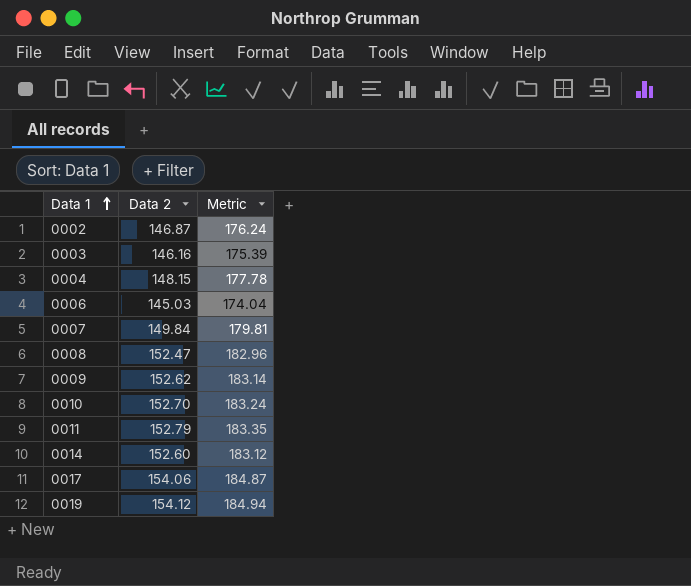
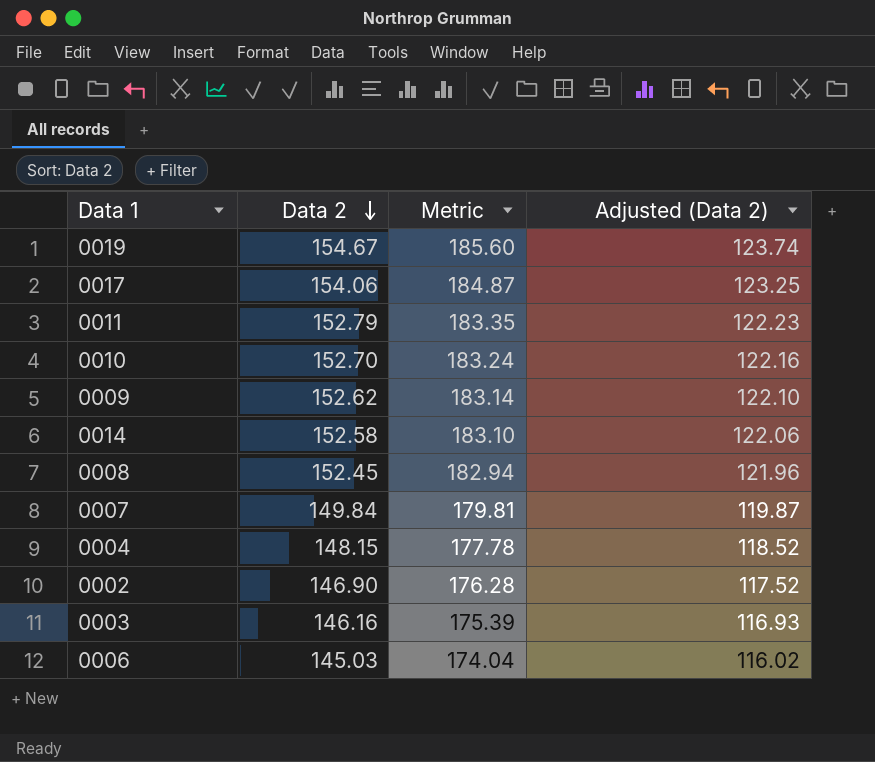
row order: Data 1 ascending -> Data 2 descending
column Adjusted (Data 2) | formula: none -> [Data 2] * 0.8
0019 | Data 2: 154.12 -> 154.67
0019 | Metric: 184.94 -> 185.60
0014 | Data 2: 152.60 -> 152.58
0014 | Metric: 183.12 -> 183.10
0008 | Data 2: 152.47 -> 152.45
0008 | Metric: 182.96 -> 182.94
0002 | Data 2: 146.87 -> 146.90
0002 | Metric: 176.24 -> 176.28

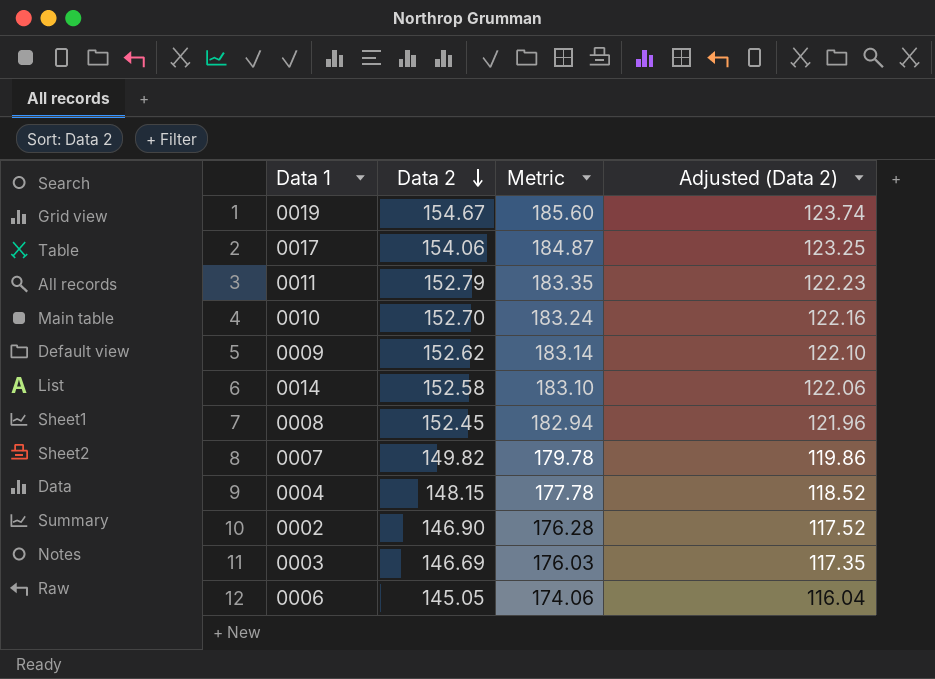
0007 | Data 2: 149.84 -> 149.82
0007 | Metric: 179.81 -> 179.78
0007 | Adjusted (Data 2): 119.87 -> 119.86
0003 | Data 2: 146.16 -> 146.69
0003 | Metric: 175.39 -> 176.03
0003 | Adjusted (Data 2): 116.93 -> 117.35
0006 | Data 2: 145.03 -> 145.05
0006 | Metric: 174.04 -> 174.06
0006 | Adjusted (Data 2): 116.02 -> 116.04

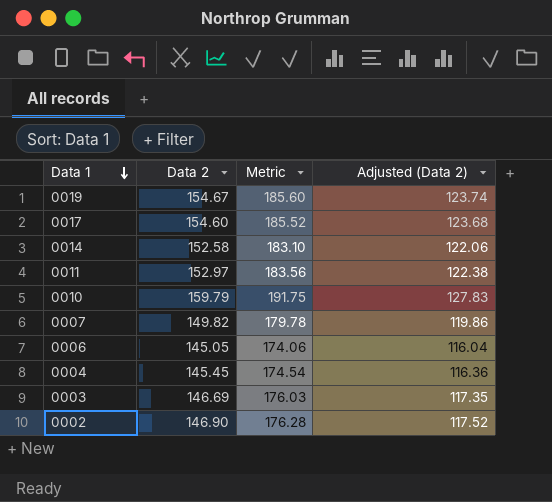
row order: Data 2 descending -> Data 1 descending
row 0009: 152.62 | 183.14 | 122.10 -> none
row 0008: 152.45 | 182.94 | 121.96 -> none
0017 | Data 2: 154.06 -> 154.60
0017 | Metric: 184.87 -> 185.52
0017 | Adjusted (Data 2): 123.25 -> 123.68
0011 | Data 2: 152.79 -> 152.97
0011 | Metric: 183.35 -> 183.56
0011 | Adjusted (Data 2): 122.23 -> 122.38
0010 | Data 2: 152.70 -> 159.79
0010 | Metric: 183.24 -> 191.75
0010 | Adjusted (Data 2): 122.16 -> 127.83
0004 | Data 2: 148.15 -> 145.45
0004 | Metric: 177.78 -> 174.54
0004 | Adjusted (Data 2): 118.52 -> 116.36

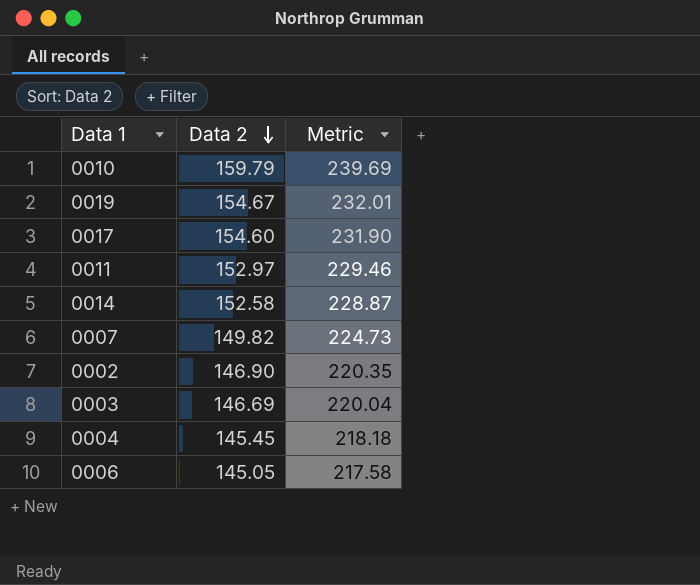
row order: Data 1 descending -> Data 2 descending
column Adjusted (Data 2) | formula: [Data 2] * 0.8 -> none
column Metric | formula: [Data 2] * 1.2 -> [Data 2] * 1.5

